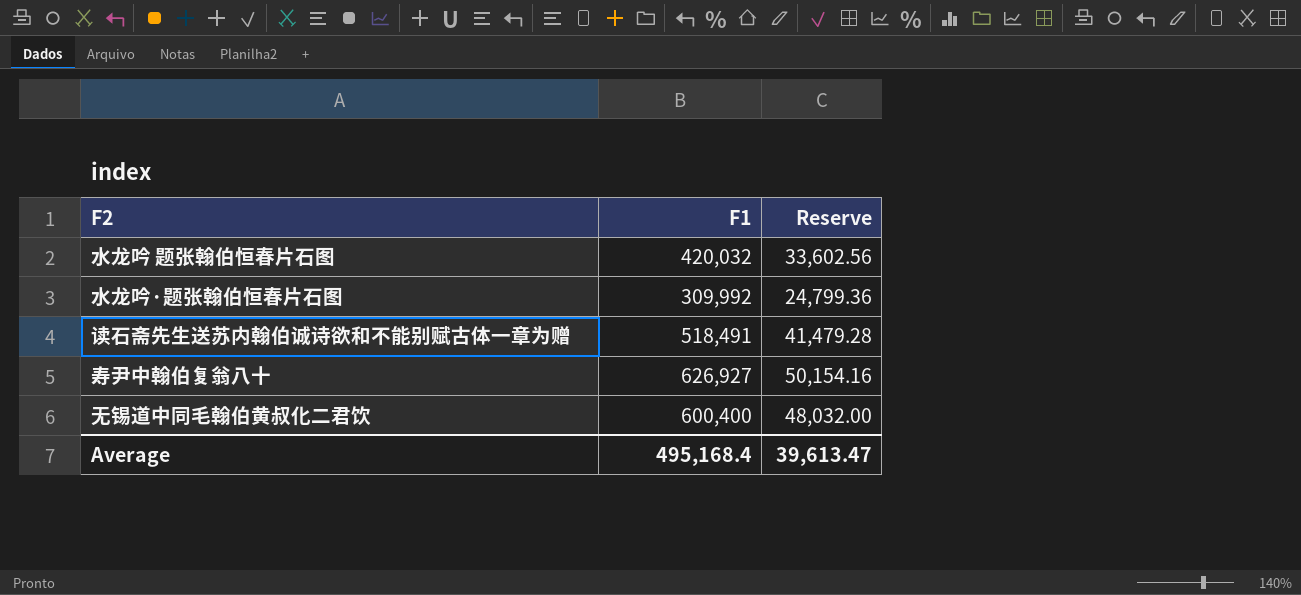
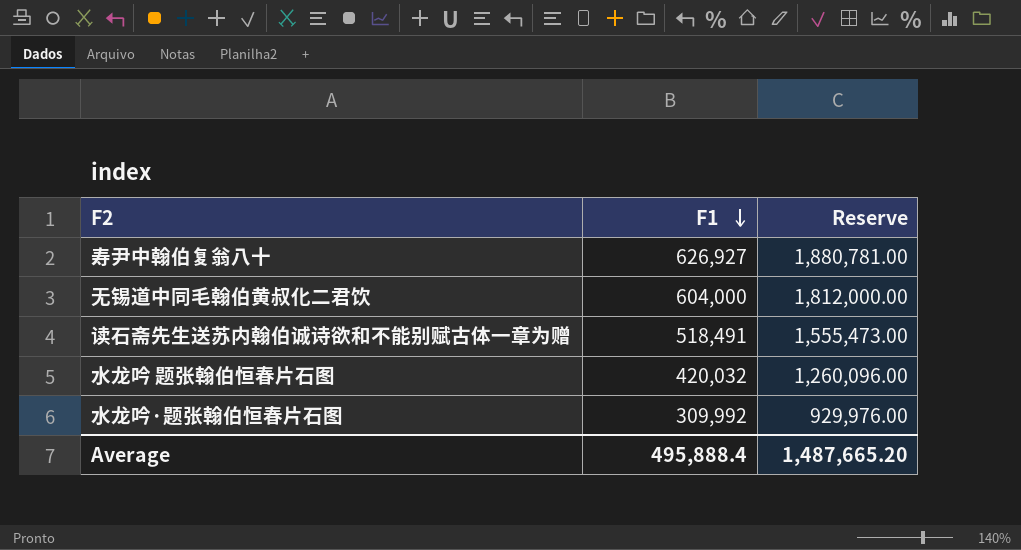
row order: none -> F1 descending
column Reserve | formula: [F1] * 0.08 -> [F1] * 3
无锡道中同毛翰伯黄叔化二君饮 | F1: 600,400 -> 604,000
Average | F1: 495,168.4 -> 495,888.4
Average | Reserve: 39,613.47 -> 1,487,665.20

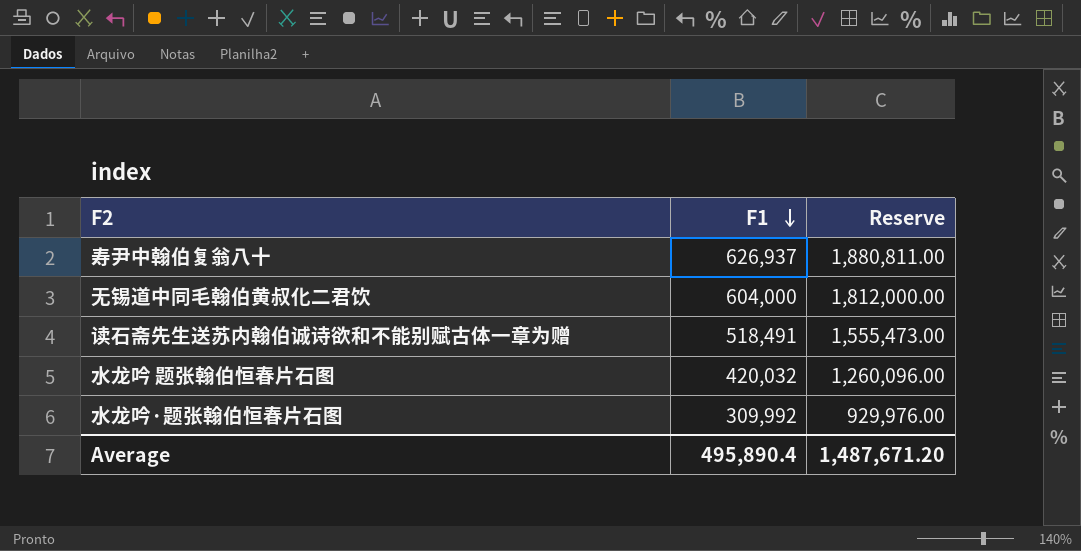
寿尹中翰伯复翁八十 | F1: 626,927 -> 626,937
寿尹中翰伯复翁八十 | Reserve: 1,880,781.00 -> 1,880,811.00
Average | F1: 495,888.4 -> 495,890.4
Average | Reserve: 1,487,665.20 -> 1,487,671.20

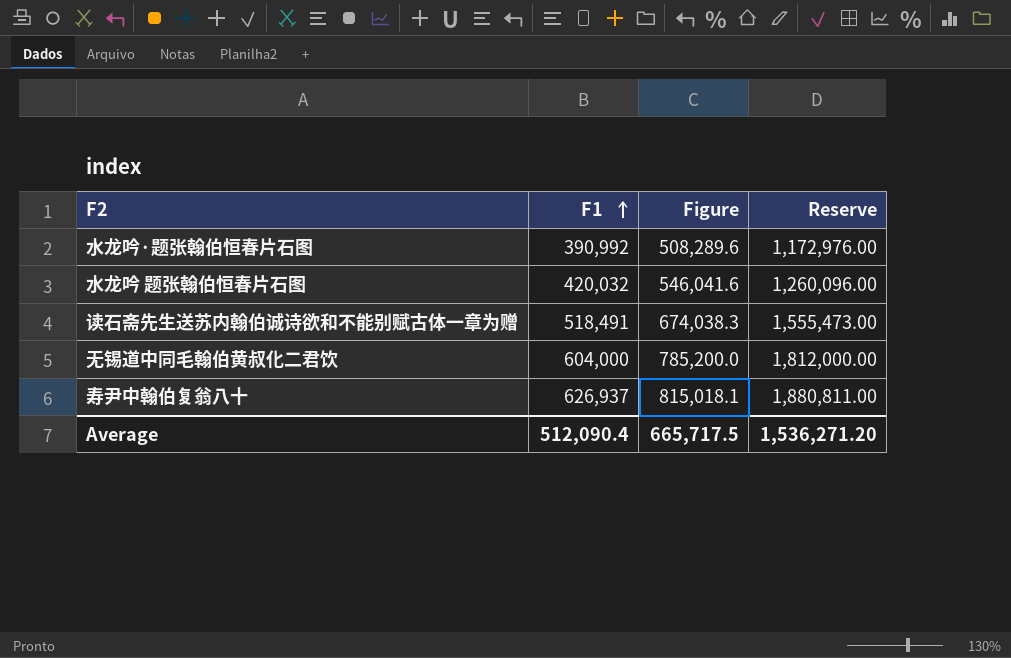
row order: F1 descending -> F1 ascending
column Figure | formula: none -> [F1] * 1.3
水龙吟·题张翰伯恒春片石图 | F1: 309,992 -> 390,992
水龙吟·题张翰伯恒春片石图 | Reserve: 929,976.00 -> 1,172,976.00
Average | F1: 495,890.4 -> 512,090.4
Average | Reserve: 1,487,671.20 -> 1,536,271.20

